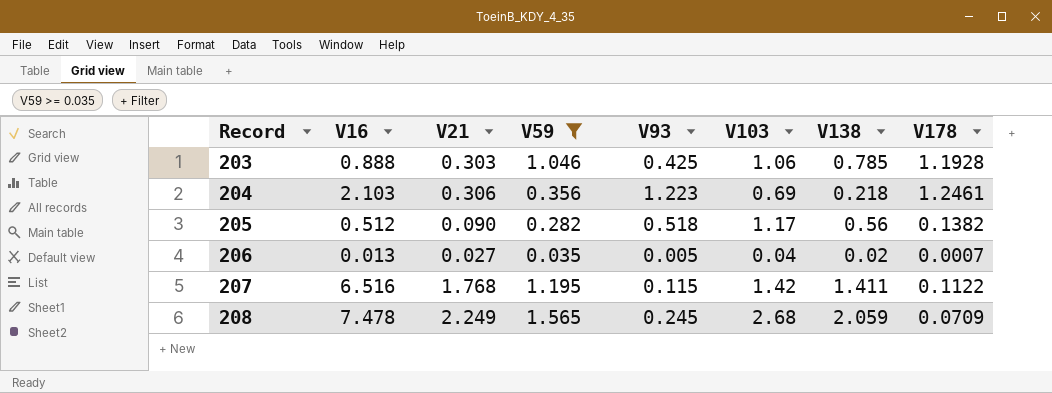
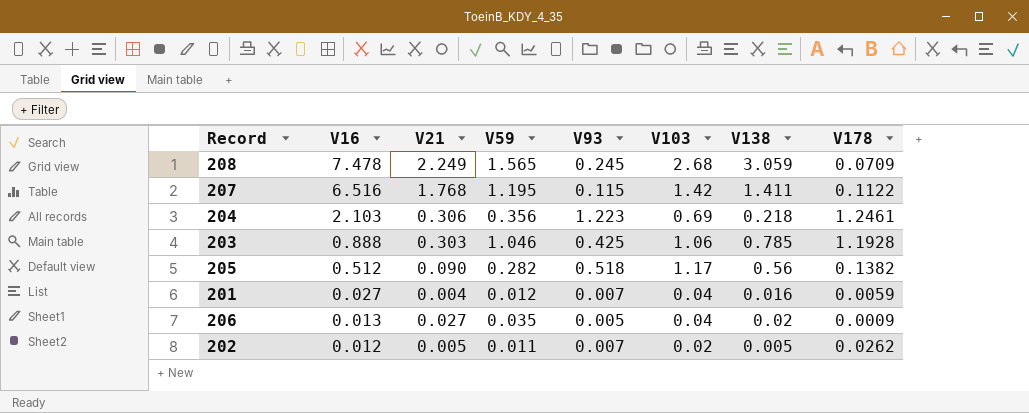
filter: V59 >= 0.035 -> none
row order: Record ascending -> V16 descending
208 | V138: 2.059 -> 3.059
206 | V178: 0.0007 -> 0.0009

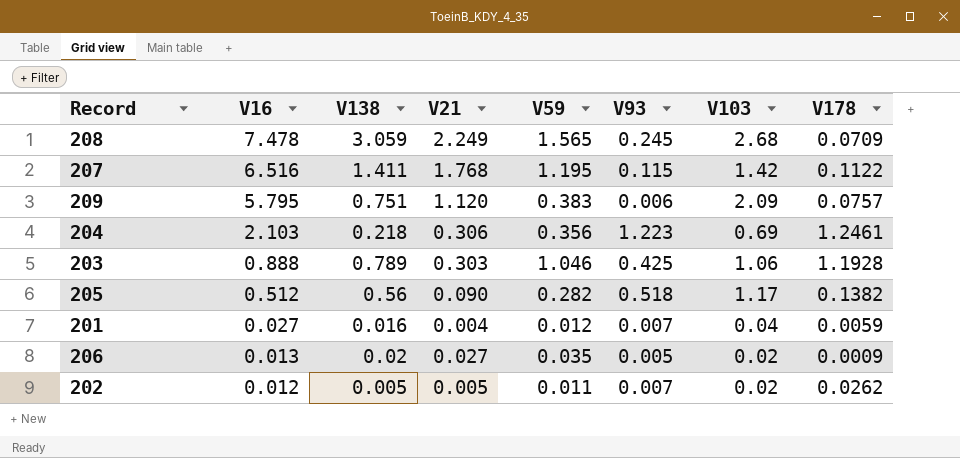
column V138 | position: 7 -> 3
row 209: none -> 5.795 | 0.751 | 1.120 | 0.383 | 0.006 | 2.09 | 0.0757
203 | V138: 0.785 -> 0.789
206 | V103: 0.04 -> 0.02

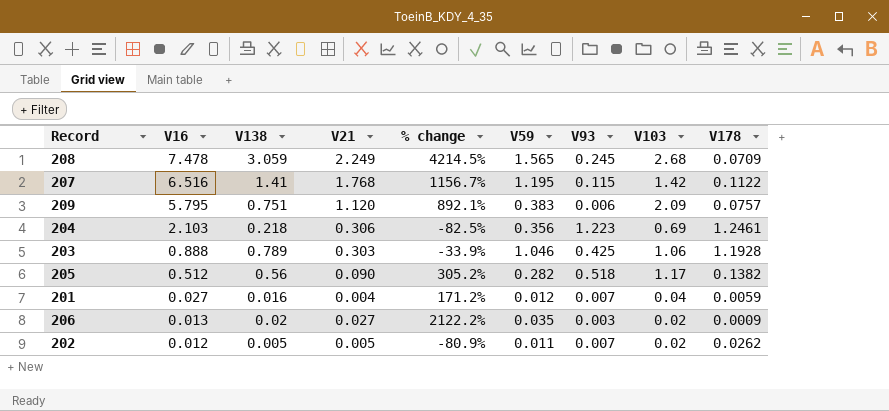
column % change | formula: none -> ([V138] - [V178]) / [V178]
207 | V138: 1.411 -> 1.41
206 | V93: 0.005 -> 0.003

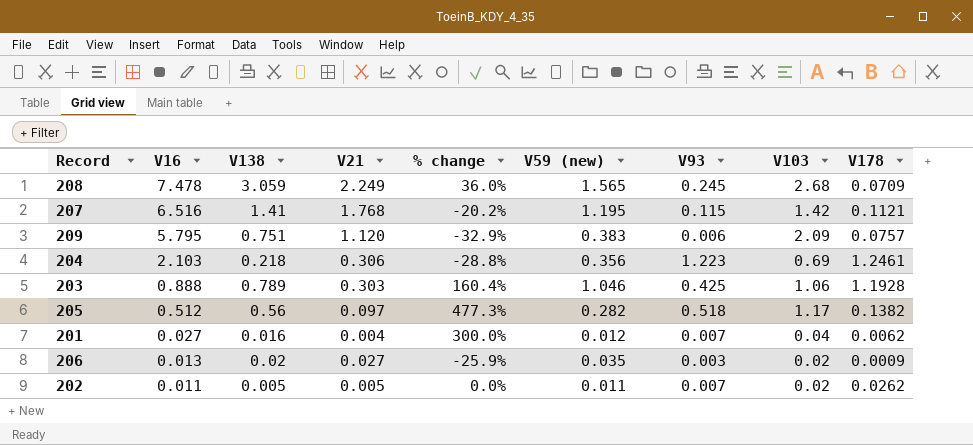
column % change | formula: ([V138] - [V178]) / [V178] -> ([V138] - [V21]) / [V21]
column name: V59 -> V59 (new)
207 | V178: 0.1122 -> 0.1121
205 | V21: 0.090 -> 0.097
201 | V178: 0.0059 -> 0.0062
202 | V16: 0.012 -> 0.011

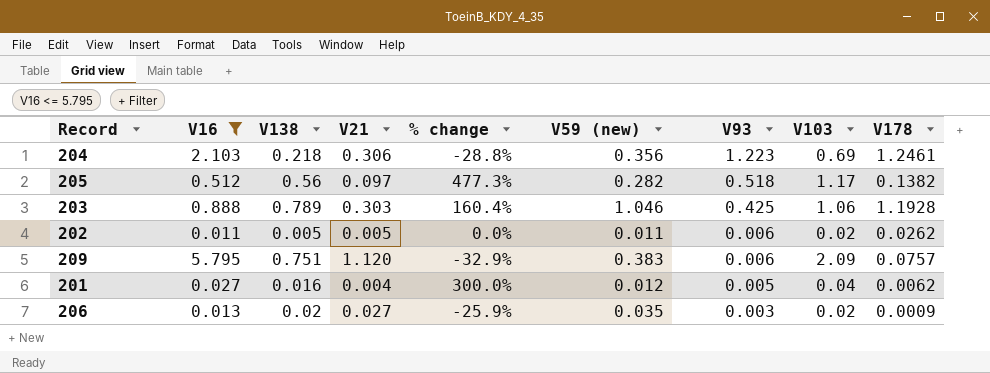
filter: none -> V16 <= 5.795
row order: V16 descending -> V93 descending
202 | V93: 0.007 -> 0.006
201 | V93: 0.007 -> 0.005

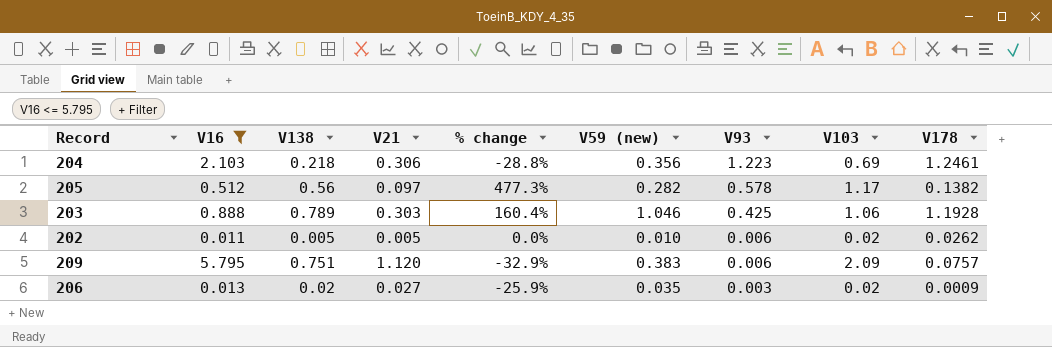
row 201: 0.027 | 0.016 | 0.004 | 300.0% | 0.012 | 0.005 | 0.04 | 0.0062 -> none
205 | V93: 0.518 -> 0.578
202 | V59 (new): 0.011 -> 0.010

